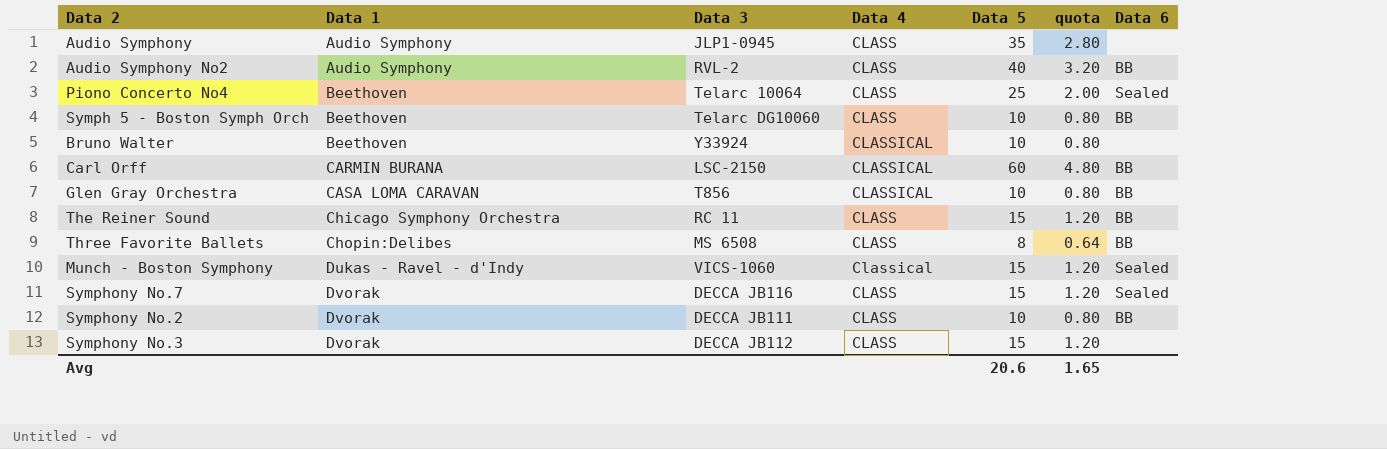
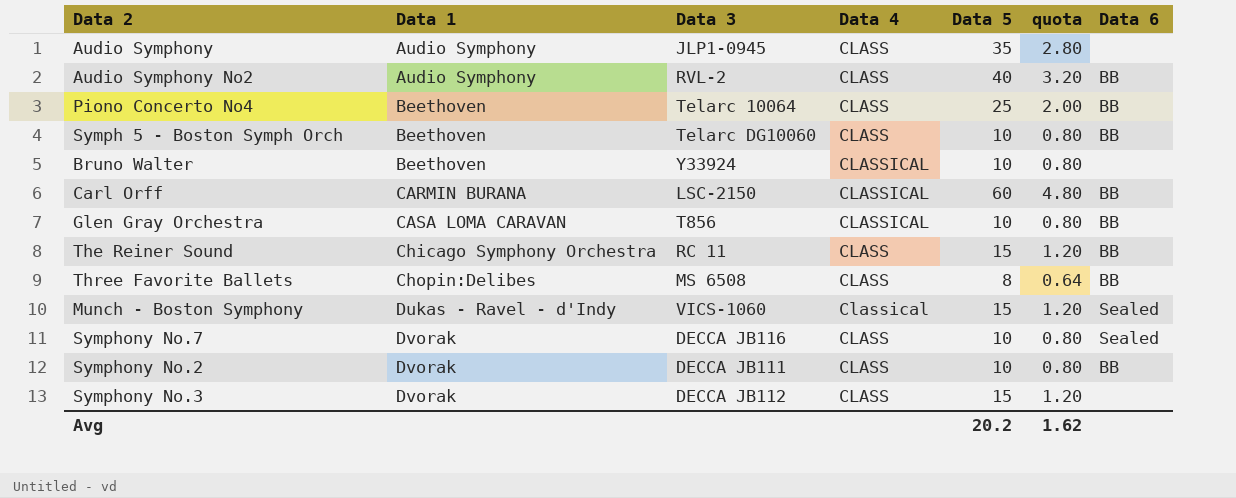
Piono Concerto No4 | Data 6: Sealed -> BB
Symphony No.7 | Data 5: 15 -> 10
Symphony No.7 | quota: 1.20 -> 0.80
Avg | Data 5: 20.6 -> 20.2
Avg | quota: 1.65 -> 1.62

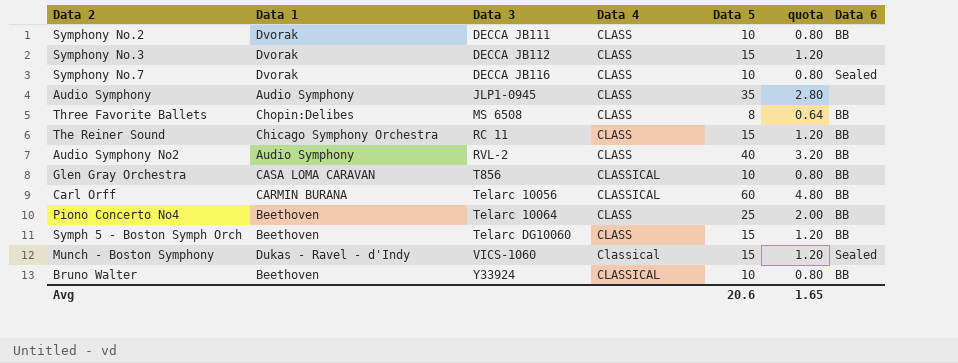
row order: Data 1 ascending -> Data 3 ascending
Carl Orff | Data 3: LSC-2150 -> Telarc 10056
Symph 5 - Boston Symph Orch | Data 5: 10 -> 15
Symph 5 - Boston Symph Orch | quota: 0.80 -> 1.20
Bruno Walter | Data 6: none -> BB
Avg | Data 5: 20.2 -> 20.6
Avg | quota: 1.62 -> 1.65

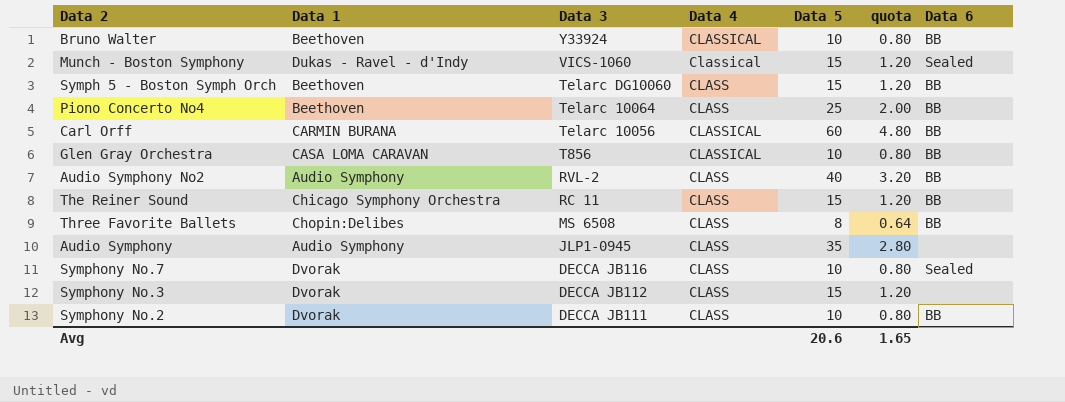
row order: Data 3 ascending -> Data 3 descending

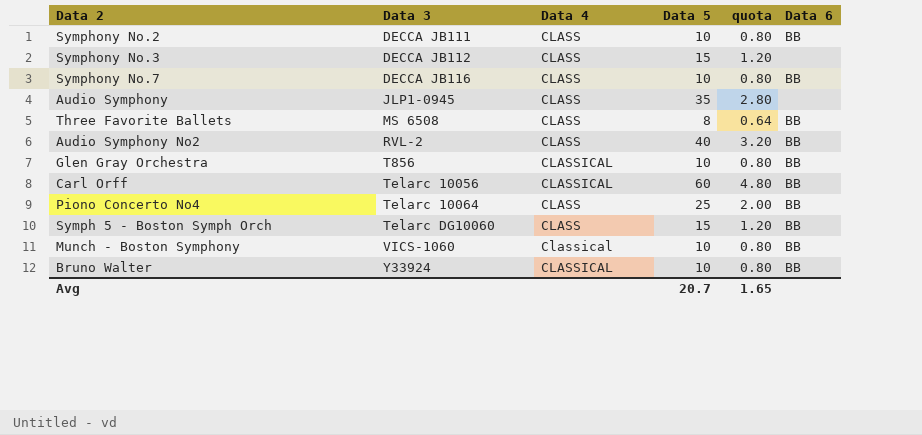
row order: Data 3 descending -> Data 3 ascending
column Data 1 | position: 2 -> none
row The Reiner Sound: Chicago Symphony Orchestra | RC 11 | CLASS | 15 | 1.20 | BB -> none
Symphony No.7 | Data 6: Sealed -> BB
Munch - Boston Symphony | Data 5: 15 -> 10
Munch - Boston Symphony | quota: 1.20 -> 0.80
Munch - Boston Symphony | Data 6: Sealed -> BB
Avg | Data 5: 20.6 -> 20.7

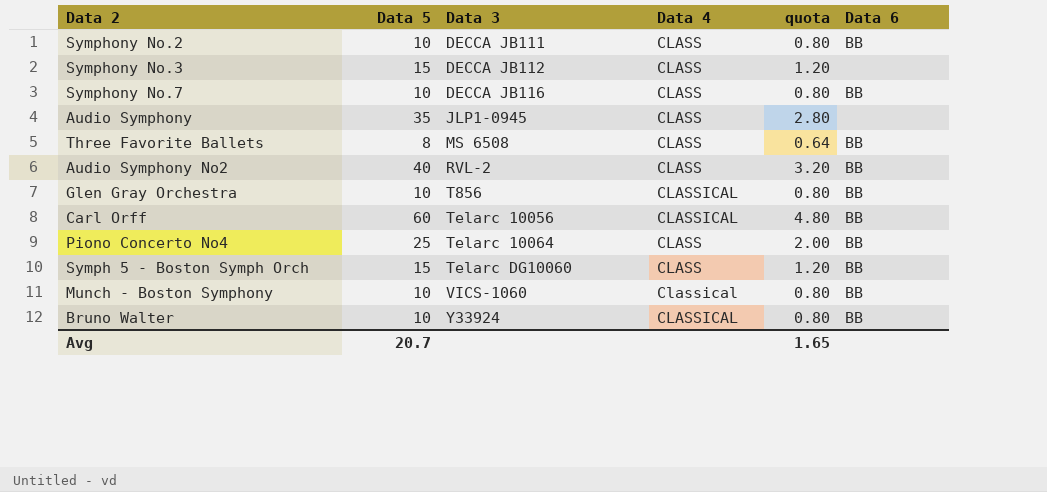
column Data 5 | position: 4 -> 2

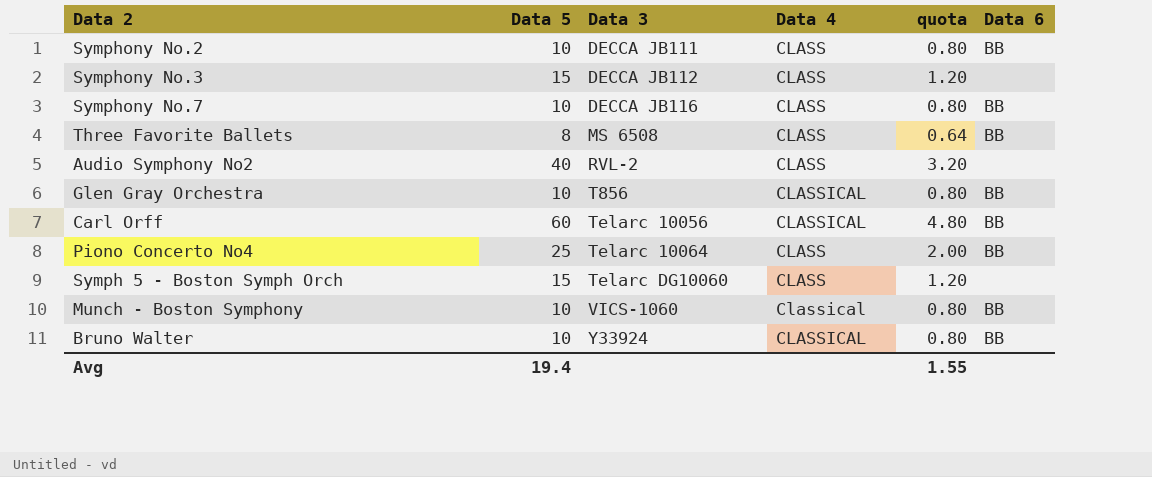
row Audio Symphony: 35 | JLP1-0945 | CLASS | 2.80 | none -> none
Audio Symphony No2 | Data 6: BB -> none
Symph 5 - Boston Symph Orch | Data 6: BB -> none
Avg | Data 5: 20.7 -> 19.4
Avg | quota: 1.65 -> 1.55

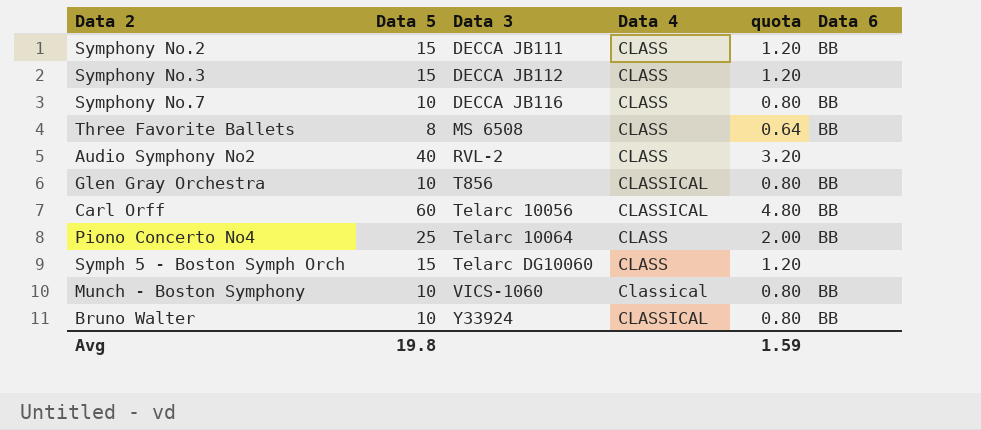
Symphony No.2 | Data 5: 10 -> 15
Symphony No.2 | quota: 0.80 -> 1.20
Avg | Data 5: 19.4 -> 19.8
Avg | quota: 1.55 -> 1.59

